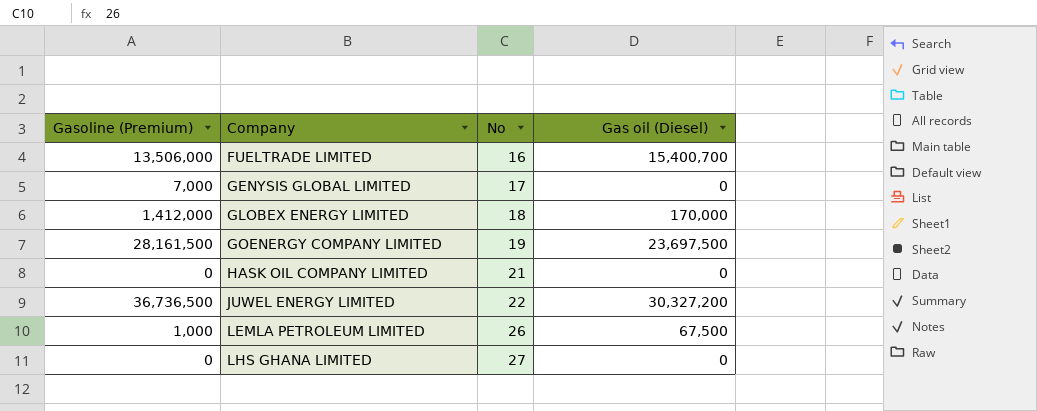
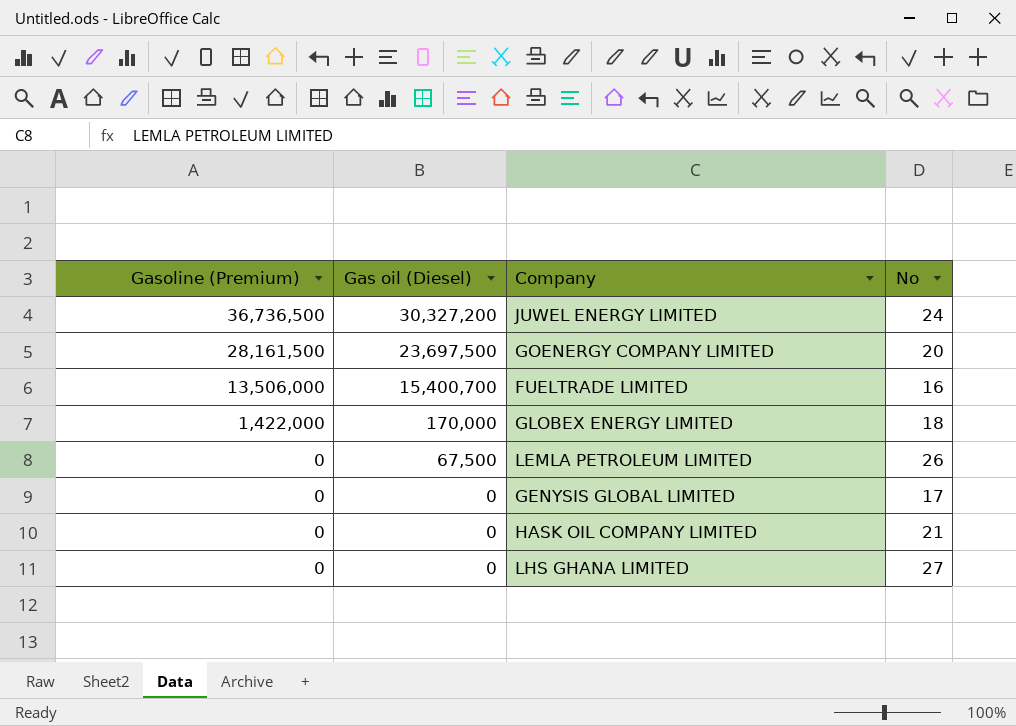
row order: Company ascending -> Gasoline (Premium) descending
column Gas oil (Diesel) | position: 4 -> 2
JUWEL ENERGY LIMITED | No: 22 -> 24
GOENERGY COMPANY LIMITED | No: 19 -> 20
GLOBEX ENERGY LIMITED | Gasoline (Premium): 1,412,000 -> 1,422,000
LEMLA PETROLEUM LIMITED | Gasoline (Premium): 1,000 -> 0
GENYSIS GLOBAL LIMITED | Gasoline (Premium): 7,000 -> 0

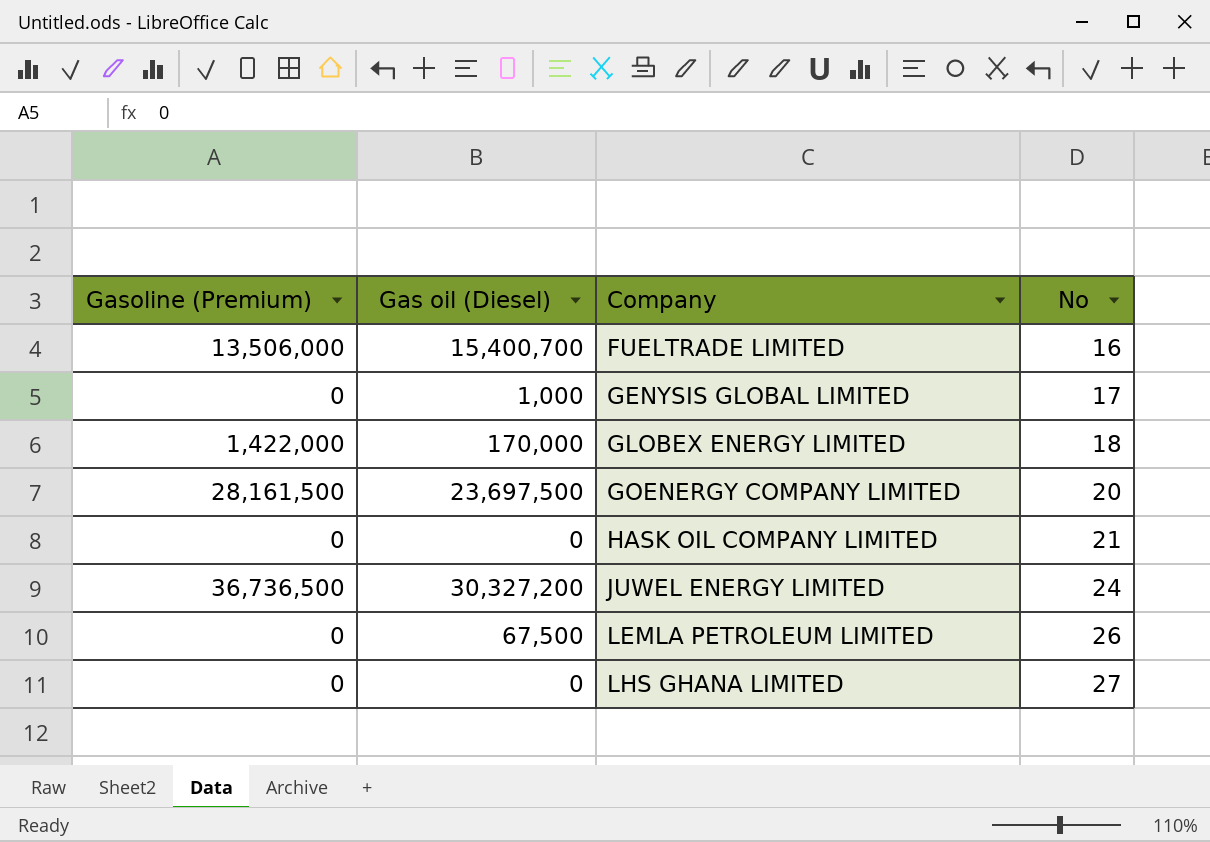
row order: Gasoline (Premium) descending -> Company ascending
GENYSIS GLOBAL LIMITED | Gas oil (Diesel): 0 -> 1,000

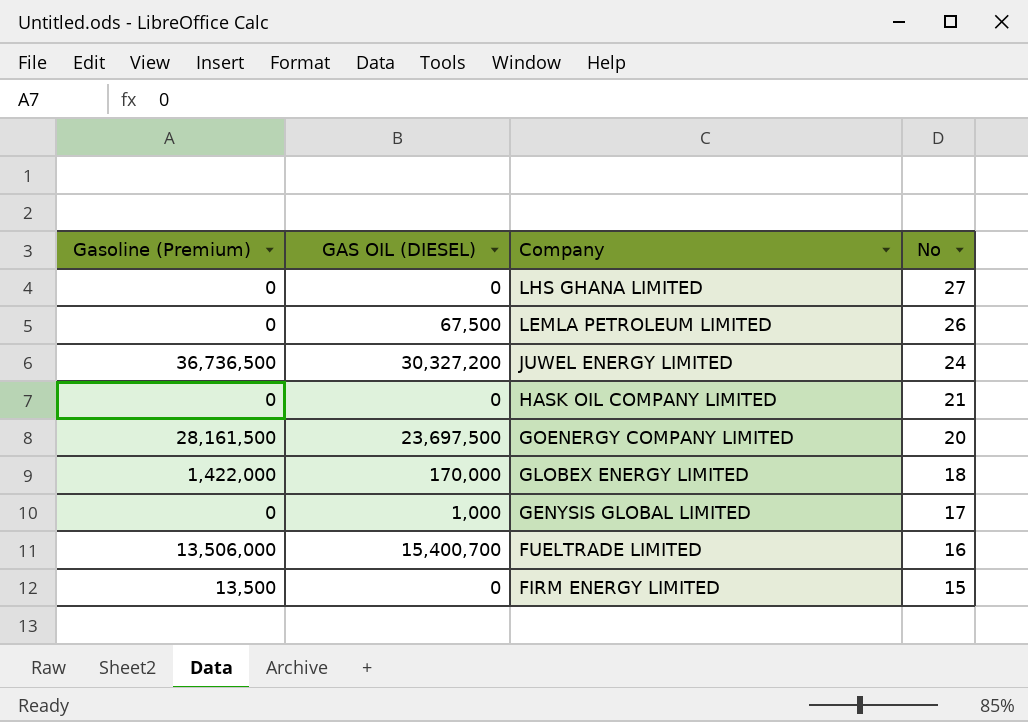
row order: Company ascending -> Company descending
column name: Gas oil (Diesel) -> GAS OIL (DIESEL)
row FIRM ENERGY LIMITED: none -> 13,500 | 0 | 15

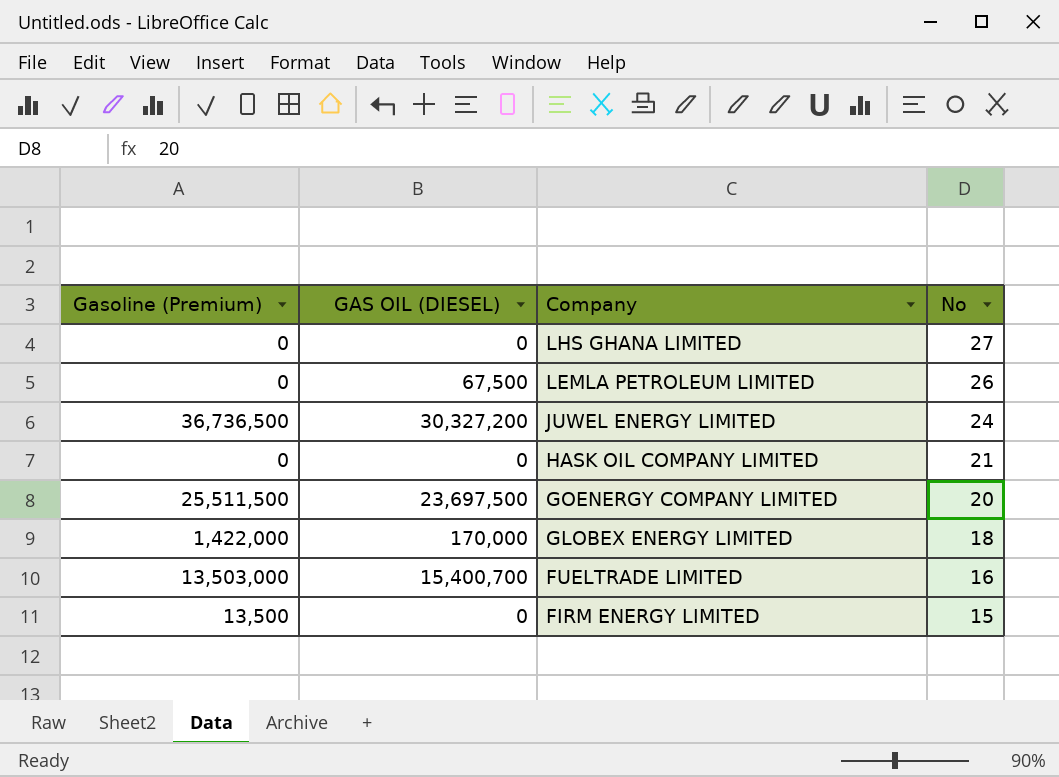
row GENYSIS GLOBAL LIMITED: 0 | 1,000 | 17 -> none
GOENERGY COMPANY LIMITED | Gasoline (Premium): 28,161,500 -> 25,511,500
FUELTRADE LIMITED | Gasoline (Premium): 13,506,000 -> 13,503,000

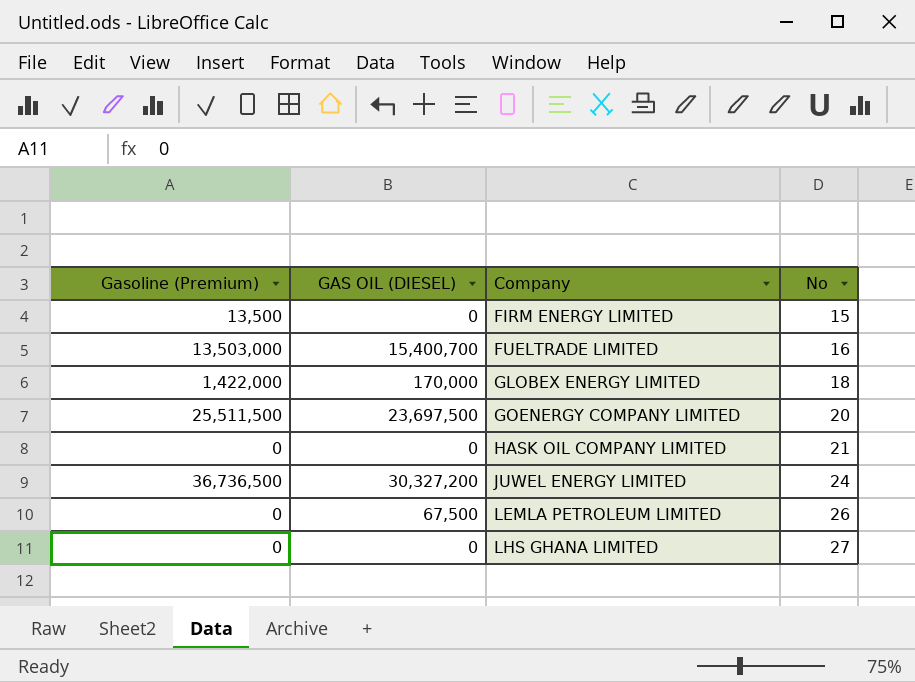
row order: Company descending -> Company ascending

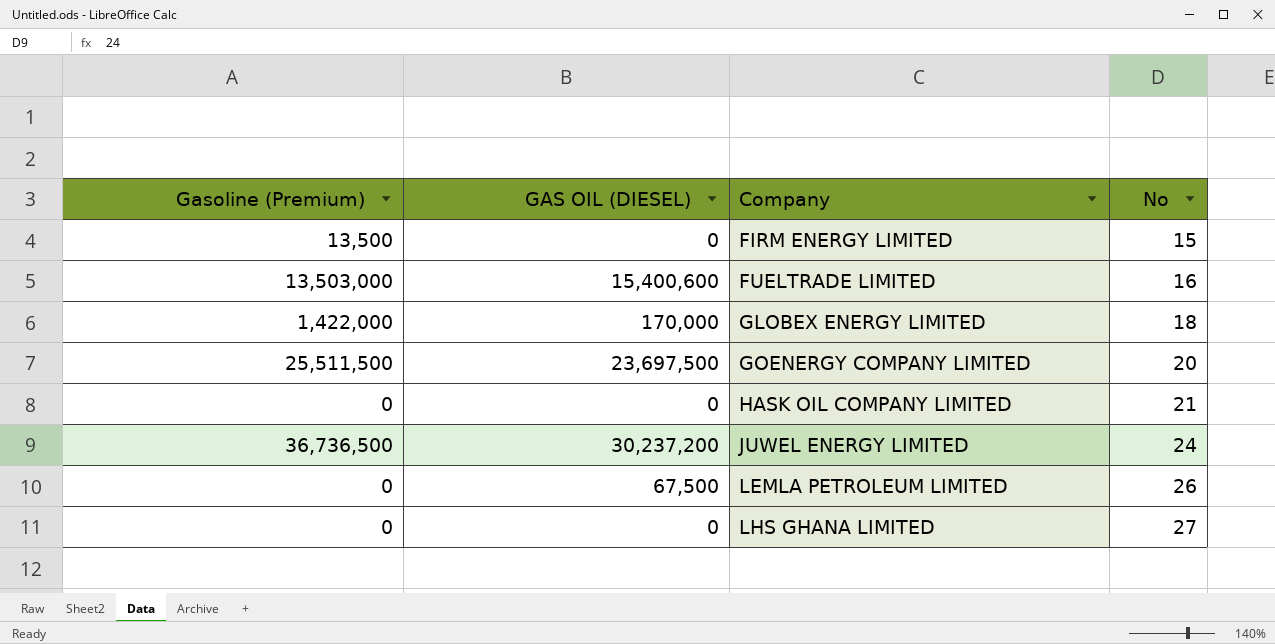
FUELTRADE LIMITED | GAS OIL (DIESEL): 15,400,700 -> 15,400,600
JUWEL ENERGY LIMITED | GAS OIL (DIESEL): 30,327,200 -> 30,237,200

